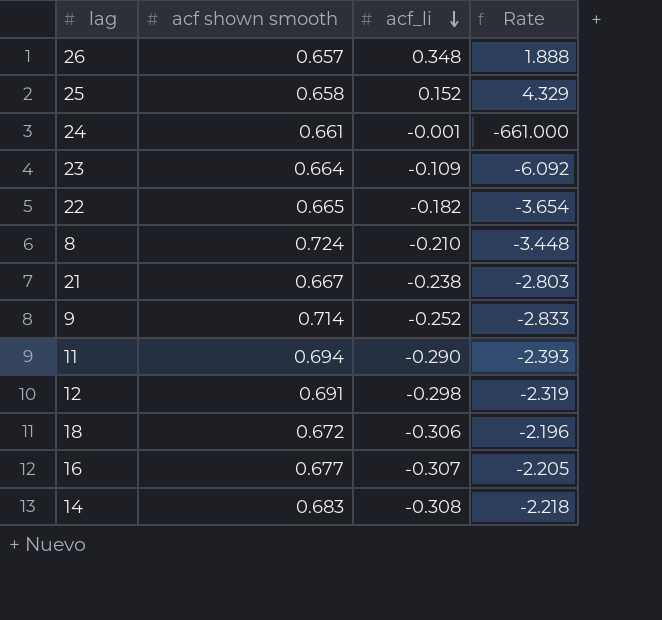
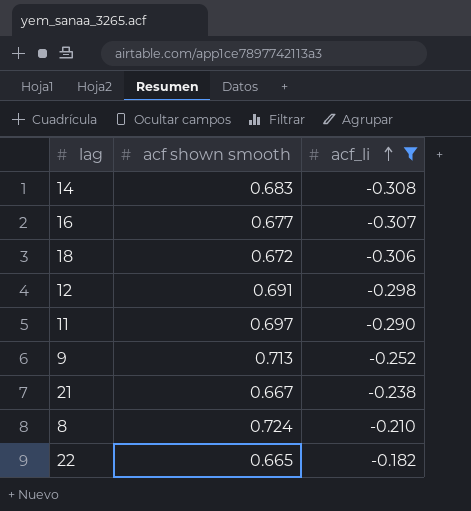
filter: none -> acf_li <= -0.182
row order: acf_li descending -> acf_li ascending
column Rate | formula: [acf shown smooth] / [acf_li] -> none
11 | acf shown smooth: 0.694 -> 0.697
9 | acf shown smooth: 0.714 -> 0.713

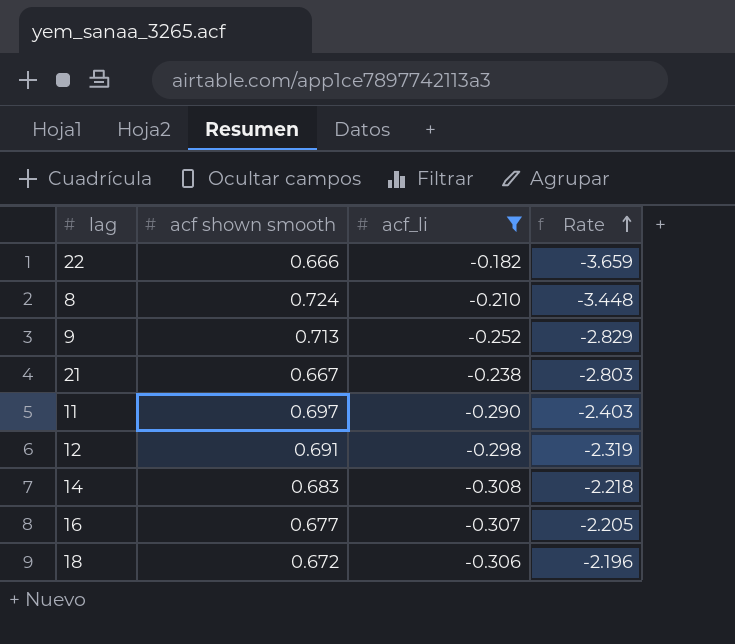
row order: acf_li ascending -> Rate ascending
column Rate | formula: none -> [acf shown smooth] / [acf_li]
22 | acf shown smooth: 0.665 -> 0.666

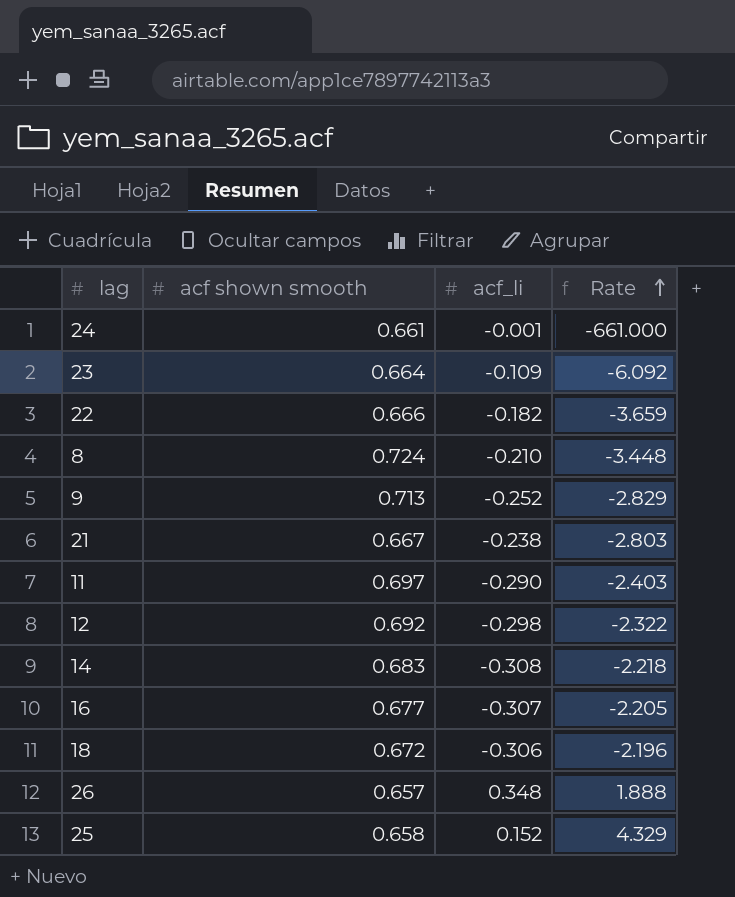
filter: acf_li <= -0.182 -> none
12 | acf shown smooth: 0.691 -> 0.692
12 | Rate: -2.319 -> -2.322

